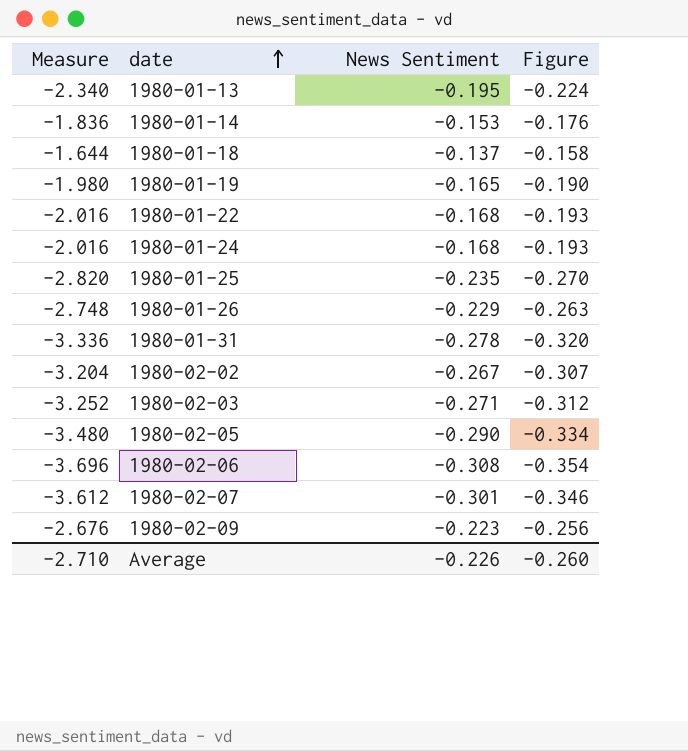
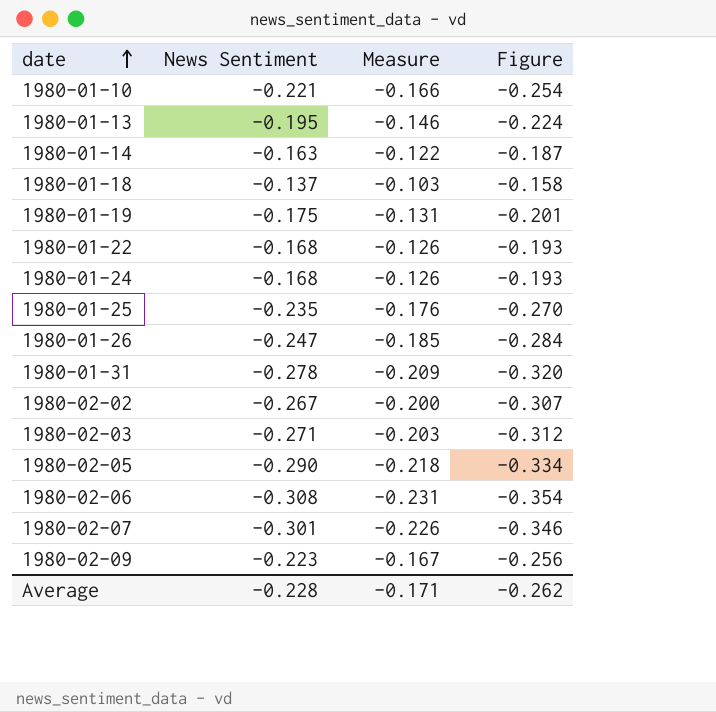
column Measure | formula: [News Sentiment] * 12 -> [News Sentiment] * 0.75
column Measure | position: 1 -> 3
row 1980-01-10: none -> -0.221 | -0.166 | -0.254
1980-01-14 | News Sentiment: -0.153 -> -0.163
1980-01-14 | Figure: -0.176 -> -0.187
1980-01-19 | News Sentiment: -0.165 -> -0.175
1980-01-19 | Figure: -0.190 -> -0.201
1980-01-26 | News Sentiment: -0.229 -> -0.247
1980-01-26 | Figure: -0.263 -> -0.284
Average | News Sentiment: -0.226 -> -0.228
Average | Measure: -2.710 -> -0.171
Average | Figure: -0.260 -> -0.262

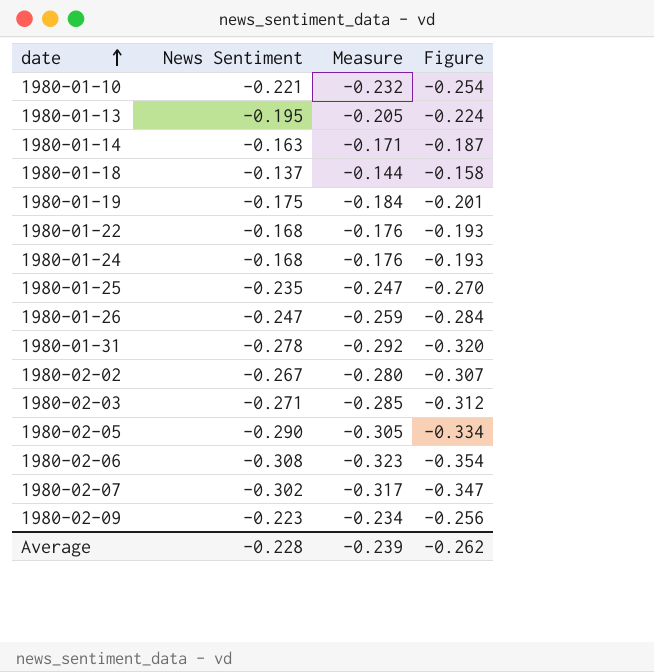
column Measure | formula: [News Sentiment] * 0.75 -> [News Sentiment] * 1.05
1980-02-07 | News Sentiment: -0.301 -> -0.302
1980-02-07 | Figure: -0.346 -> -0.347
Average | Measure: -0.171 -> -0.239

